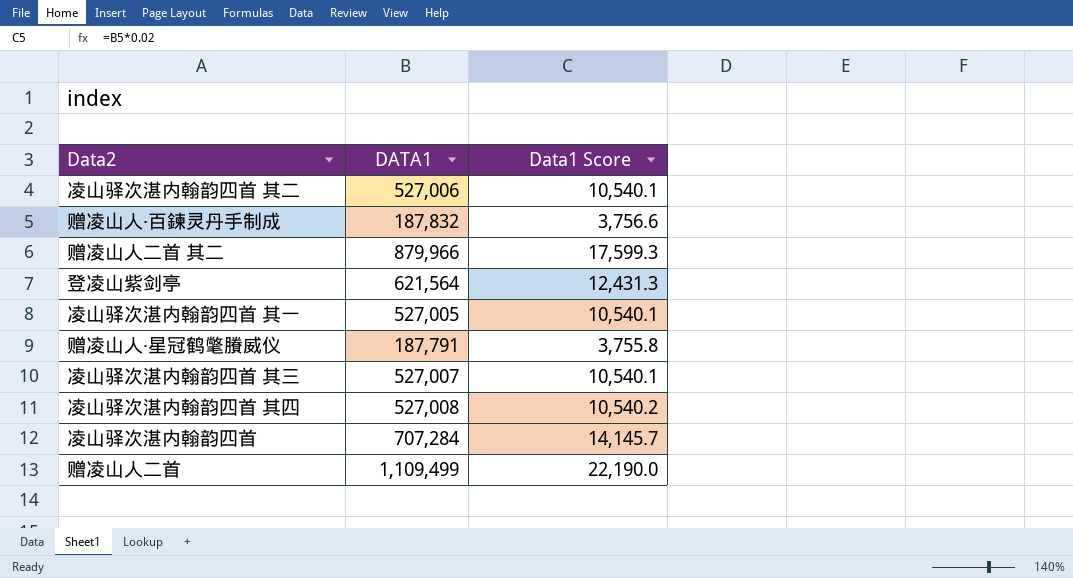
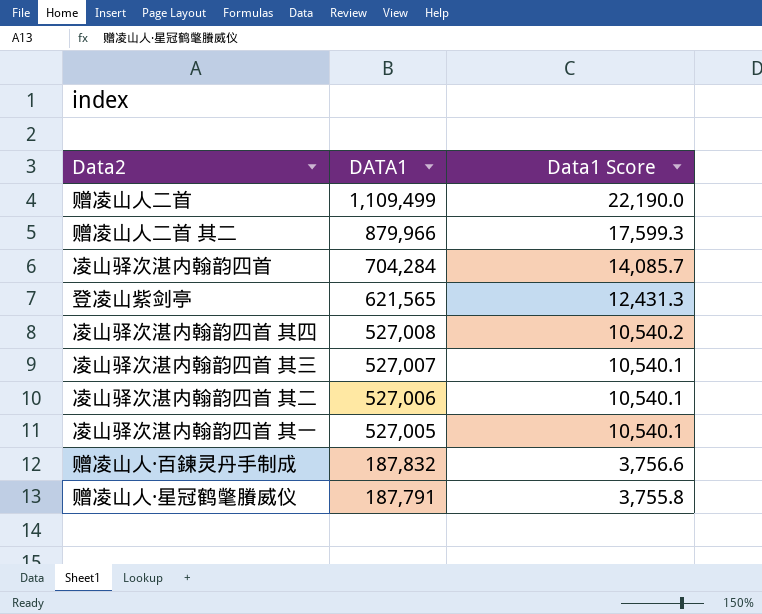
row order: none -> DATA1 descending
凌山驿次湛内翰韵四首 | DATA1: 707,284 -> 704,284
凌山驿次湛内翰韵四首 | Data1 Score: 14,145.7 -> 14,085.7
登凌山紫剑亭 | DATA1: 621,564 -> 621,565

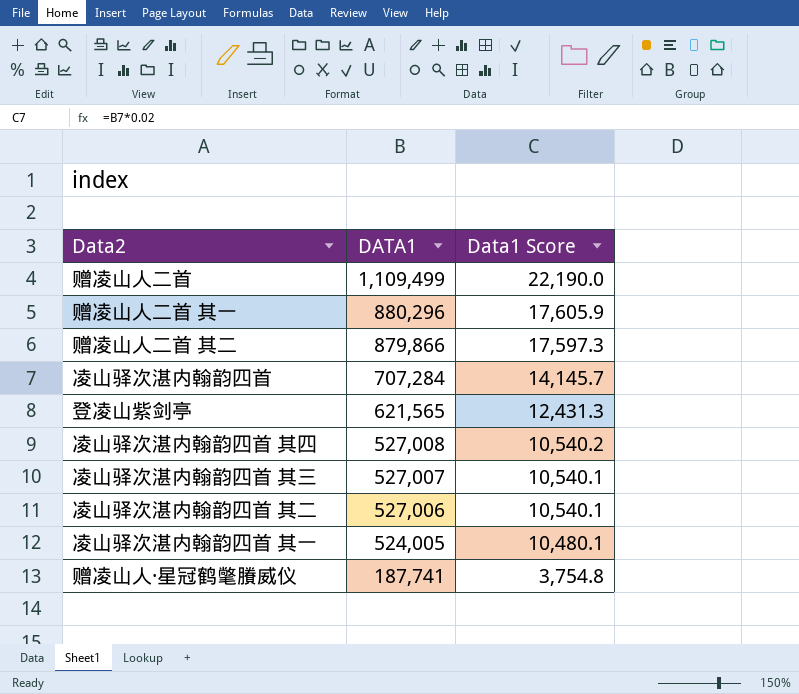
row 赠凌山人·百鍊灵丹手制成: 187,832 | 3,756.6 -> none
row 赠凌山人二首 其一: none -> 880,296 | 17,605.9
赠凌山人二首 其二 | DATA1: 879,966 -> 879,866
赠凌山人二首 其二 | Data1 Score: 17,599.3 -> 17,597.3
凌山驿次湛内翰韵四首 | DATA1: 704,284 -> 707,284
凌山驿次湛内翰韵四首 | Data1 Score: 14,085.7 -> 14,145.7
凌山驿次湛内翰韵四首 其一 | DATA1: 527,005 -> 524,005
凌山驿次湛内翰韵四首 其一 | Data1 Score: 10,540.1 -> 10,480.1
赠凌山人·星冠鹤氅賸威仪 | DATA1: 187,791 -> 187,741
赠凌山人·星冠鹤氅賸威仪 | Data1 Score: 3,755.8 -> 3,754.8

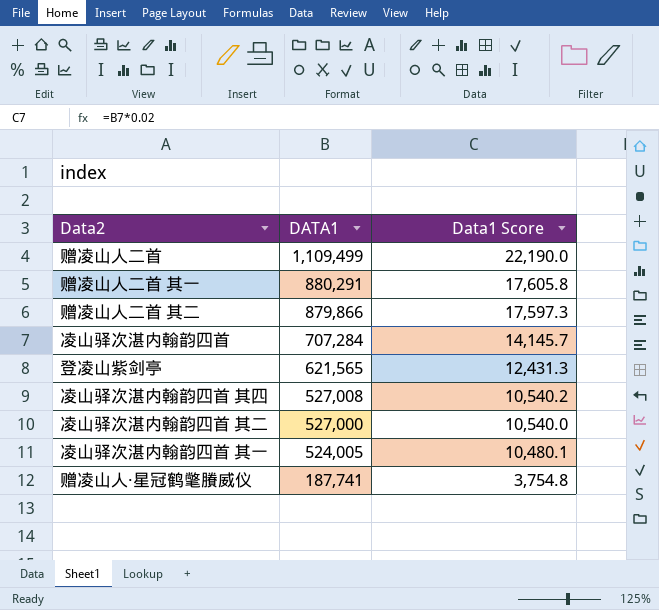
row 凌山驿次湛内翰韵四首 其三: 527,007 | 10,540.1 -> none
赠凌山人二首 其一 | DATA1: 880,296 -> 880,291
赠凌山人二首 其一 | Data1 Score: 17,605.9 -> 17,605.8
凌山驿次湛内翰韵四首 其二 | DATA1: 527,006 -> 527,000
凌山驿次湛内翰韵四首 其二 | Data1 Score: 10,540.1 -> 10,540.0

